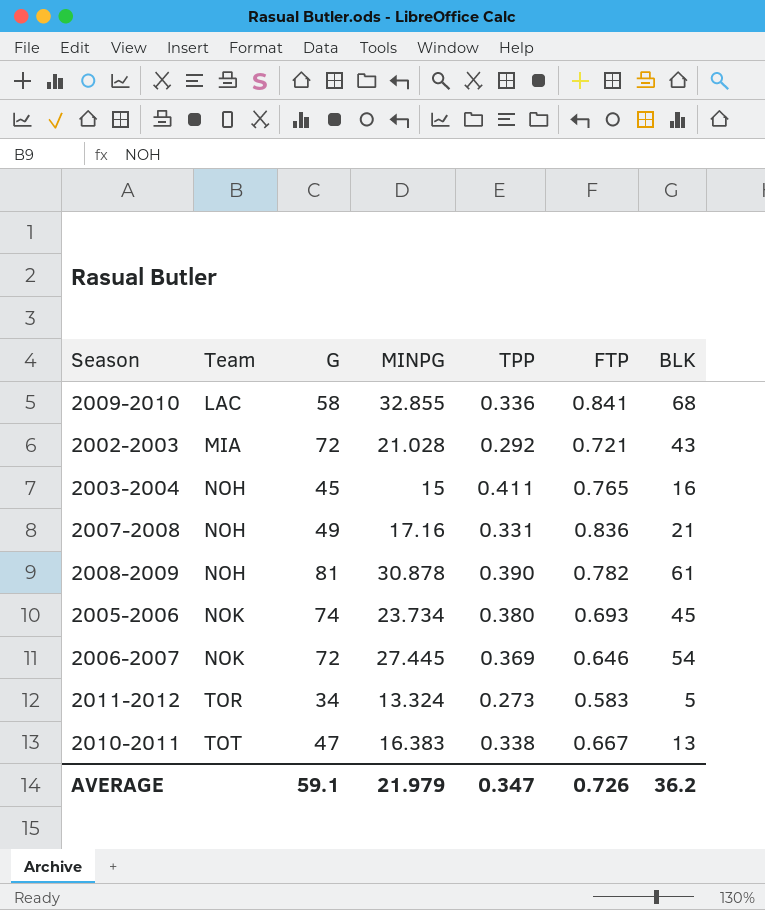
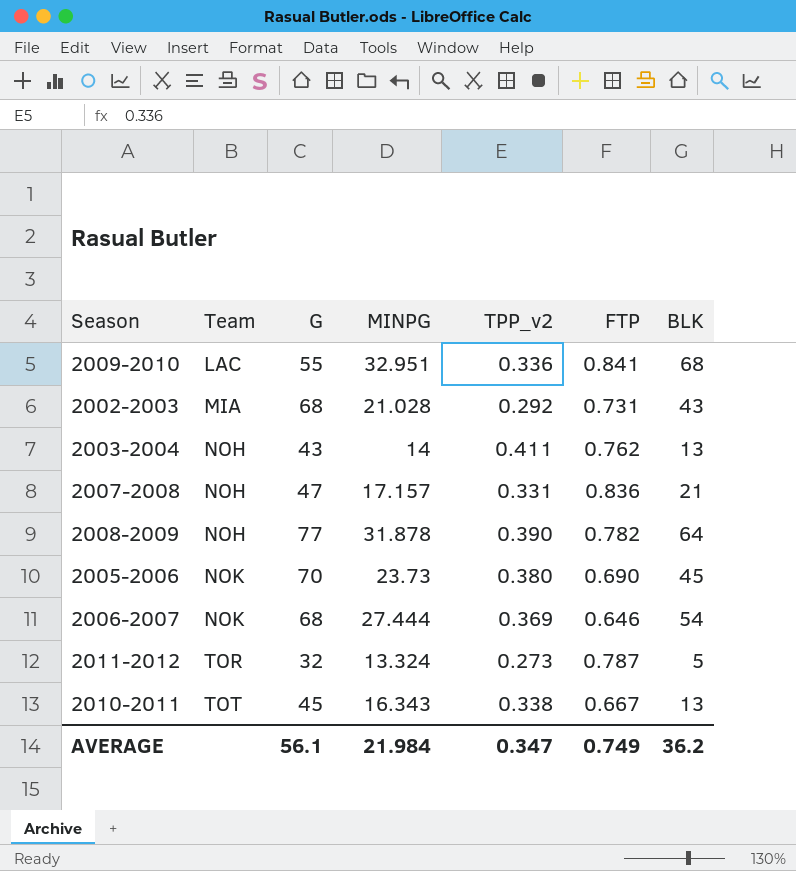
column name: TPP -> TPP_v2
2009-2010 | G: 58 -> 55
2009-2010 | MINPG: 32.855 -> 32.951
2002-2003 | G: 72 -> 68
2002-2003 | FTP: 0.721 -> 0.731
2003-2004 | G: 45 -> 43
2003-2004 | MINPG: 15 -> 14
2003-2004 | FTP: 0.765 -> 0.762
2003-2004 | BLK: 16 -> 13
2007-2008 | G: 49 -> 47
2007-2008 | MINPG: 17.16 -> 17.157
2008-2009 | G: 81 -> 77
2008-2009 | MINPG: 30.878 -> 31.878
2008-2009 | BLK: 61 -> 64
2005-2006 | G: 74 -> 70
2005-2006 | MINPG: 23.734 -> 23.73
2005-2006 | FTP: 0.693 -> 0.690
2006-2007 | G: 72 -> 68
2006-2007 | MINPG: 27.445 -> 27.444
2011-2012 | G: 34 -> 32
2011-2012 | FTP: 0.583 -> 0.787
2010-2011 | G: 47 -> 45
2010-2011 | MINPG: 16.383 -> 16.343
AVERAGE | G: 59.1 -> 56.1
AVERAGE | MINPG: 21.979 -> 21.984
AVERAGE | FTP: 0.726 -> 0.749

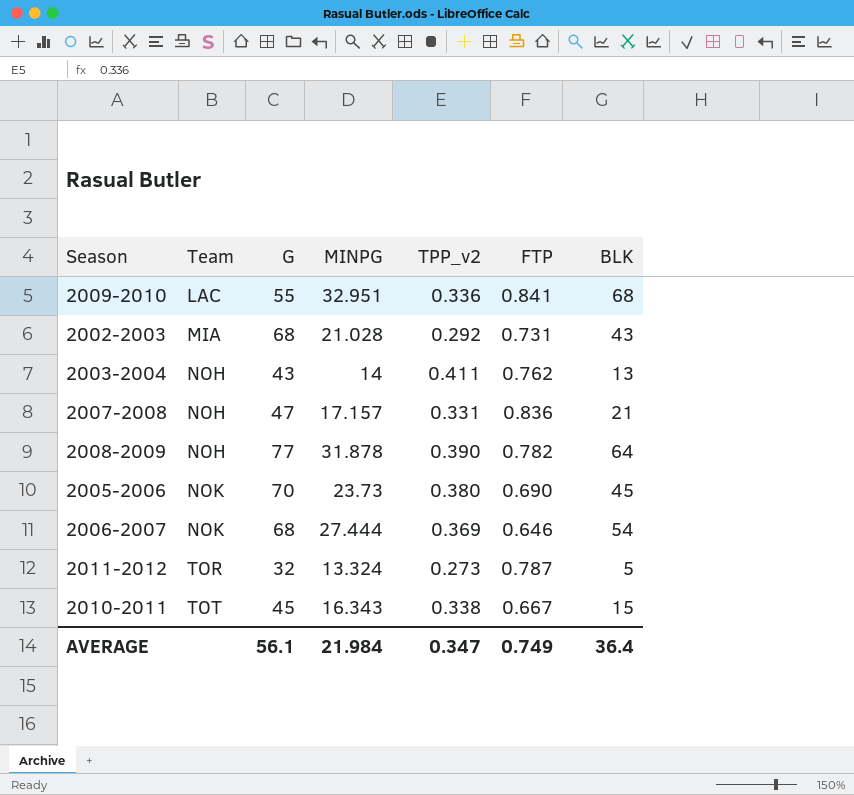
2010-2011 | BLK: 13 -> 15
AVERAGE | BLK: 36.2 -> 36.4

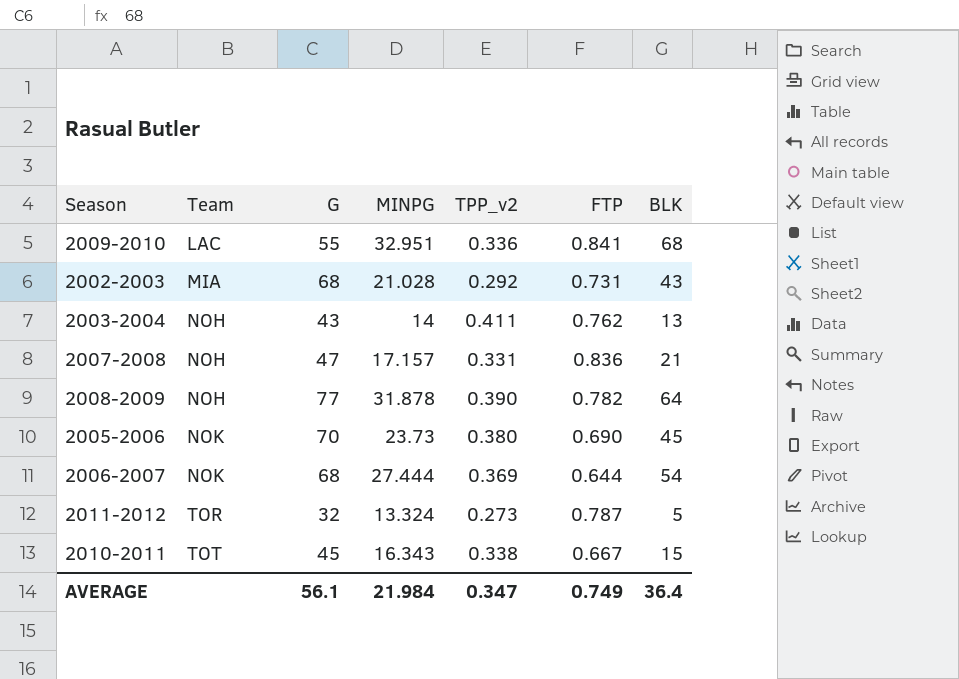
2006-2007 | FTP: 0.646 -> 0.644

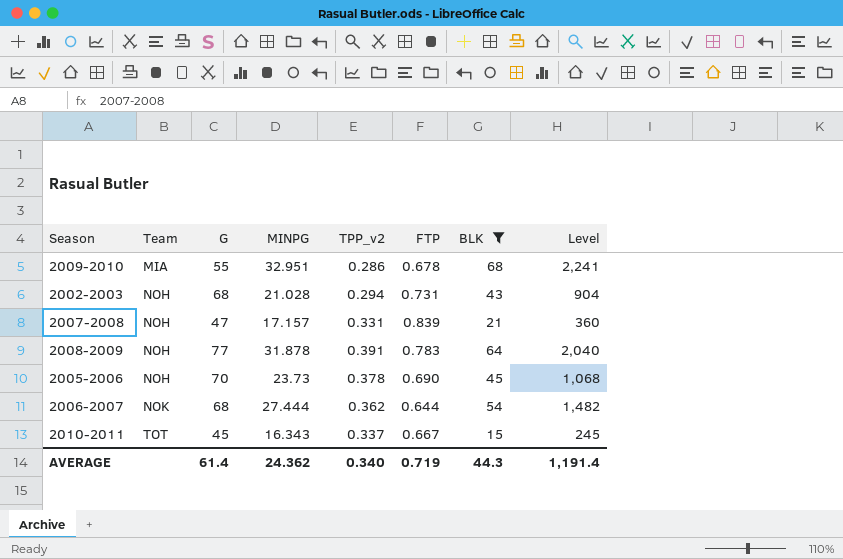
filter: none -> BLK >= 15
column Level | formula: none -> [MINPG] * [BLK]
2009-2010 | Team: LAC -> MIA
2009-2010 | TPP_v2: 0.336 -> 0.286
2009-2010 | FTP: 0.841 -> 0.678
2002-2003 | Team: MIA -> NOH
2002-2003 | TPP_v2: 0.292 -> 0.294
2007-2008 | FTP: 0.836 -> 0.839
2008-2009 | TPP_v2: 0.390 -> 0.391
2008-2009 | FTP: 0.782 -> 0.783
2005-2006 | Team: NOK -> NOH
2005-2006 | TPP_v2: 0.380 -> 0.378
2006-2007 | TPP_v2: 0.369 -> 0.362
2010-2011 | TPP_v2: 0.338 -> 0.337
AVERAGE | G: 56.1 -> 61.4
AVERAGE | MINPG: 21.984 -> 24.362
AVERAGE | TPP_v2: 0.347 -> 0.340
AVERAGE | FTP: 0.749 -> 0.719
AVERAGE | BLK: 36.4 -> 44.3

